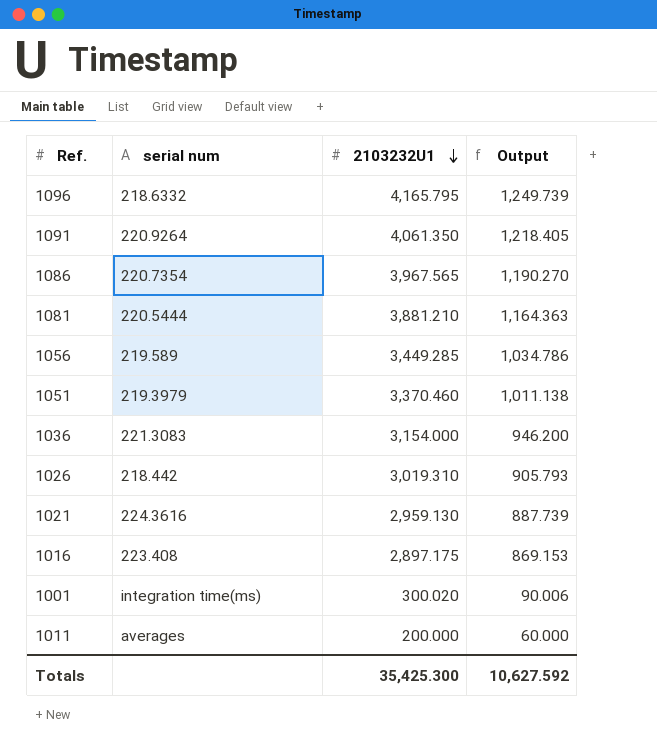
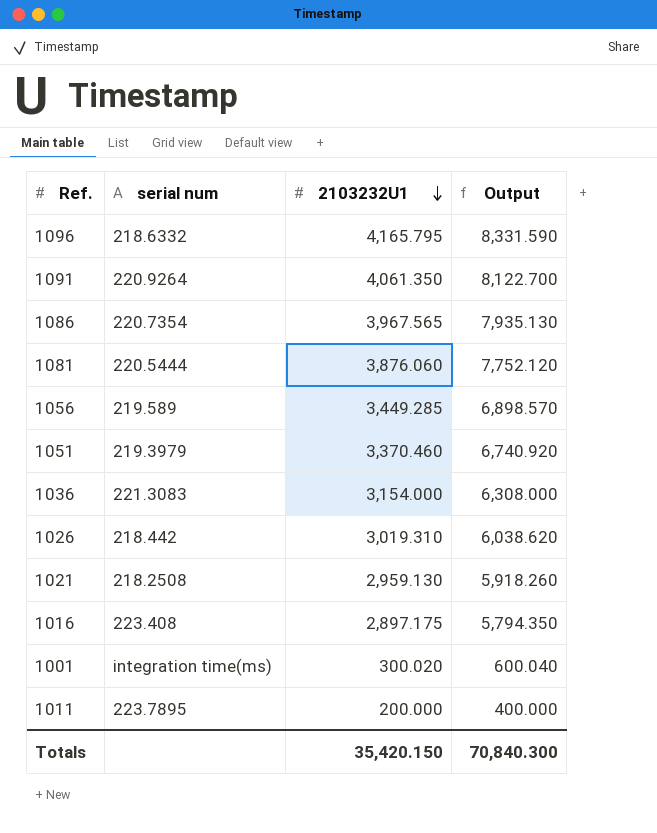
column Output | formula: [2103232U1] * 0.3 -> [2103232U1] * 2
1081 | 2103232U1: 3,881.210 -> 3,876.060
1021 | serial num: 224.3616 -> 218.2508
1011 | serial num: averages -> 223.7895
Totals | 2103232U1: 35,425.300 -> 35,420.150
Totals | Output: 10,627.592 -> 70,840.300

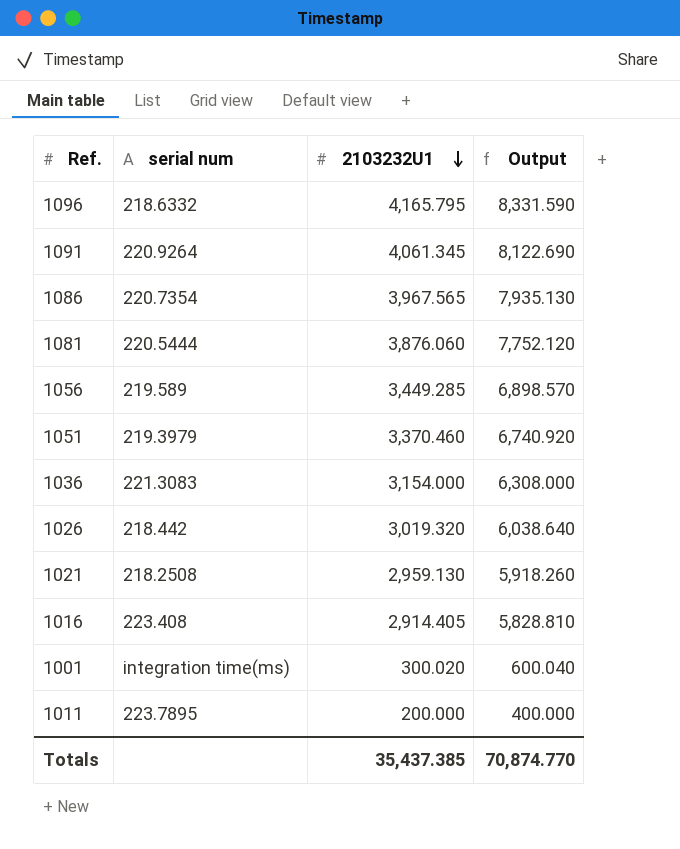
1091 | 2103232U1: 4,061.350 -> 4,061.345
1091 | Output: 8,122.700 -> 8,122.690
1026 | 2103232U1: 3,019.310 -> 3,019.320
1026 | Output: 6,038.620 -> 6,038.640
1016 | 2103232U1: 2,897.175 -> 2,914.405
1016 | Output: 5,794.350 -> 5,828.810
Totals | 2103232U1: 35,420.150 -> 35,437.385
Totals | Output: 70,840.300 -> 70,874.770

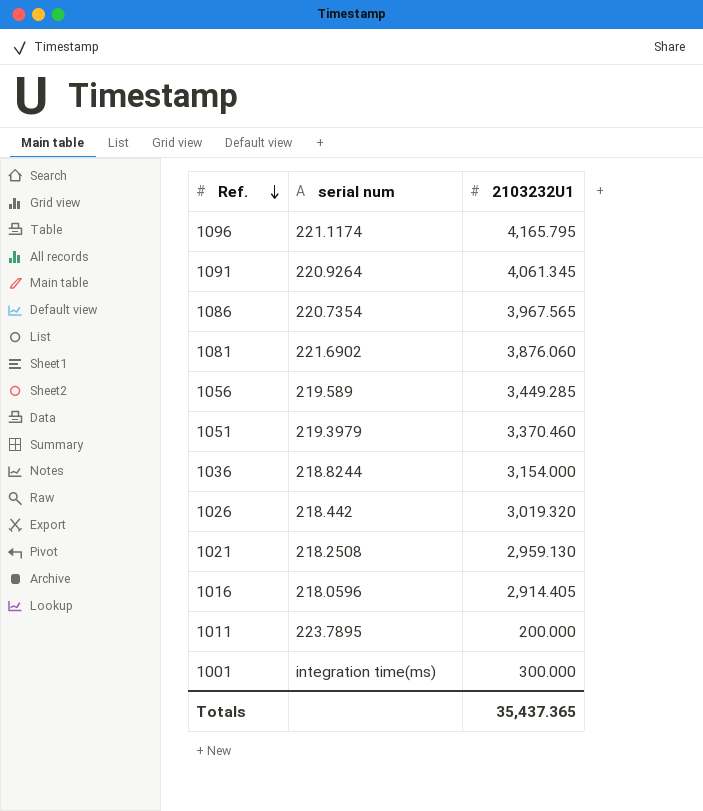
row order: 2103232U1 descending -> Ref. descending
column Output | formula: [2103232U1] * 2 -> none
1096 | serial num: 218.6332 -> 221.1174
1081 | serial num: 220.5444 -> 221.6902
1036 | serial num: 221.3083 -> 218.8244
1016 | serial num: 223.408 -> 218.0596
1001 | 2103232U1: 300.020 -> 300.000
Totals | 2103232U1: 35,437.385 -> 35,437.365

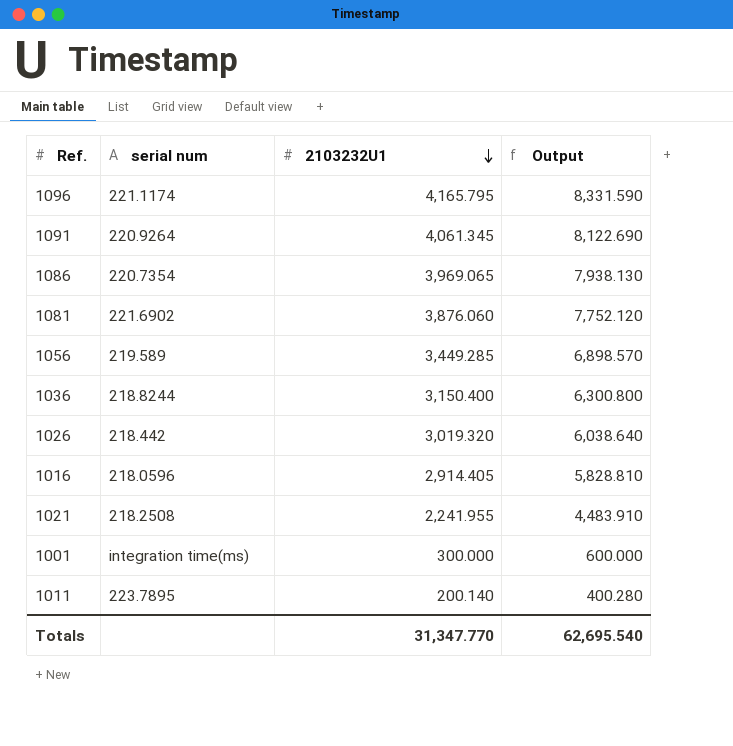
row order: Ref. descending -> 2103232U1 descending
column Output | formula: none -> [2103232U1] * 2
row 1051: 219.3979 | 3,370.460 -> none
1086 | 2103232U1: 3,967.565 -> 3,969.065
1036 | 2103232U1: 3,154.000 -> 3,150.400
1021 | 2103232U1: 2,959.130 -> 2,241.955
1011 | 2103232U1: 200.000 -> 200.140
Totals | 2103232U1: 35,437.365 -> 31,347.770

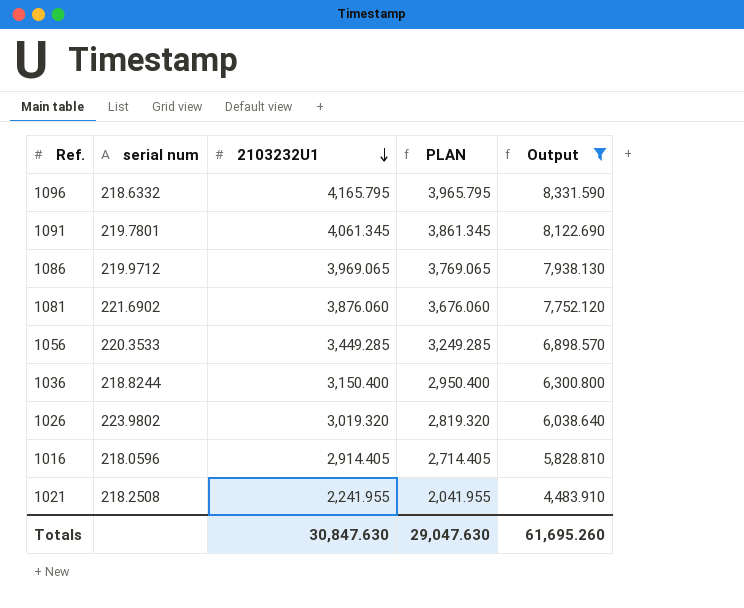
filter: none -> Output >= 4,483.910
column PLAN | formula: none -> [2103232U1] - 200
1096 | serial num: 221.1174 -> 218.6332
1091 | serial num: 220.9264 -> 219.7801
1086 | serial num: 220.7354 -> 219.9712
1056 | serial num: 219.589 -> 220.3533
1026 | serial num: 218.442 -> 223.9802
Totals | 2103232U1: 31,347.770 -> 30,847.630
Totals | Output: 62,695.540 -> 61,695.260

